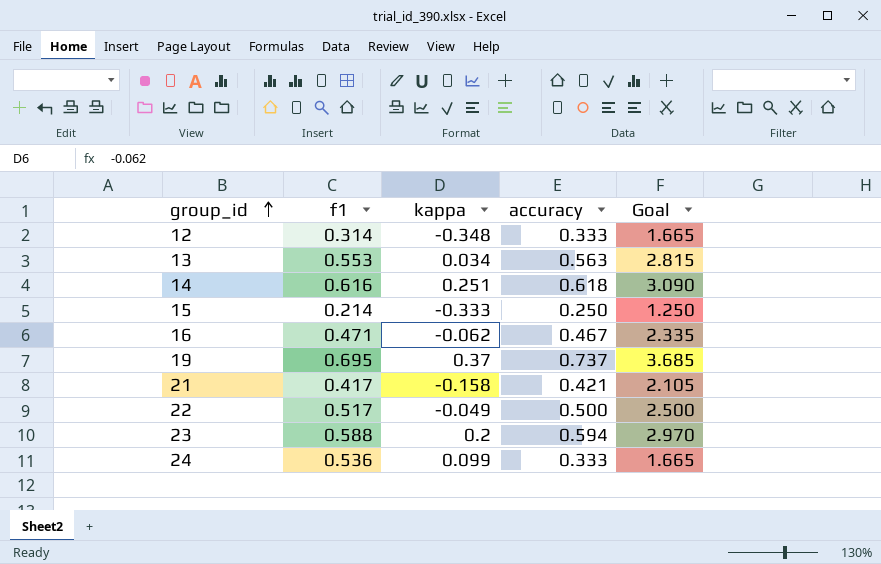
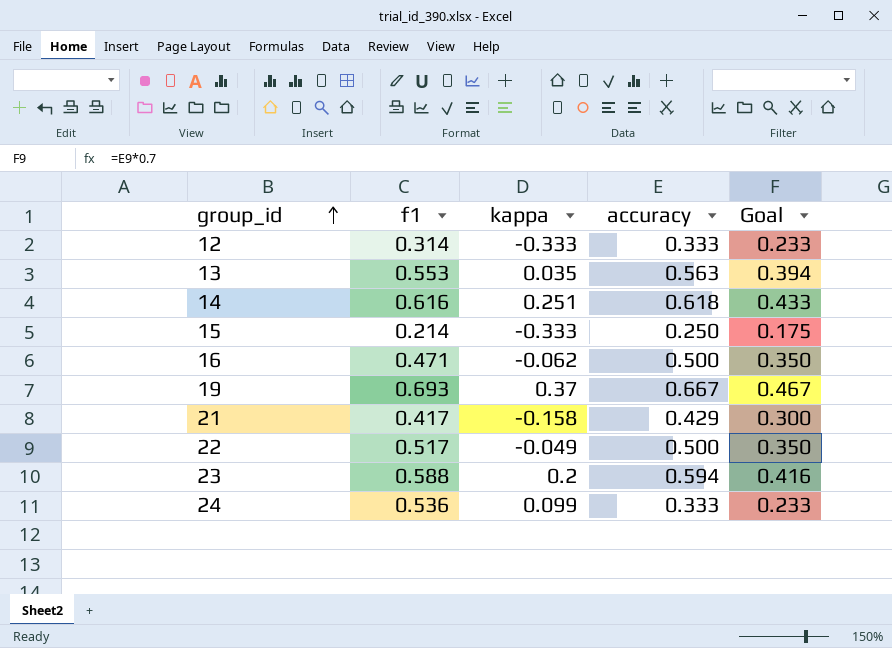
column Goal | formula: [accuracy] * 5 -> [accuracy] * 0.7
12 | kappa: -0.348 -> -0.333
13 | kappa: 0.034 -> 0.035
16 | accuracy: 0.467 -> 0.500
19 | f1: 0.695 -> 0.693
19 | accuracy: 0.737 -> 0.667
21 | accuracy: 0.421 -> 0.429

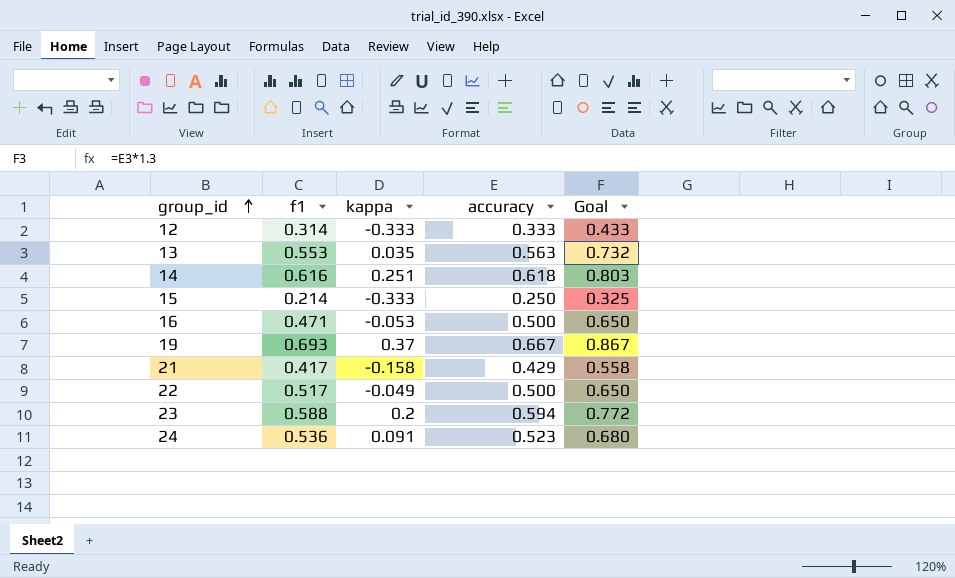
column Goal | formula: [accuracy] * 0.7 -> [accuracy] * 1.3
16 | kappa: -0.062 -> -0.053
24 | kappa: 0.099 -> 0.091
24 | accuracy: 0.333 -> 0.523

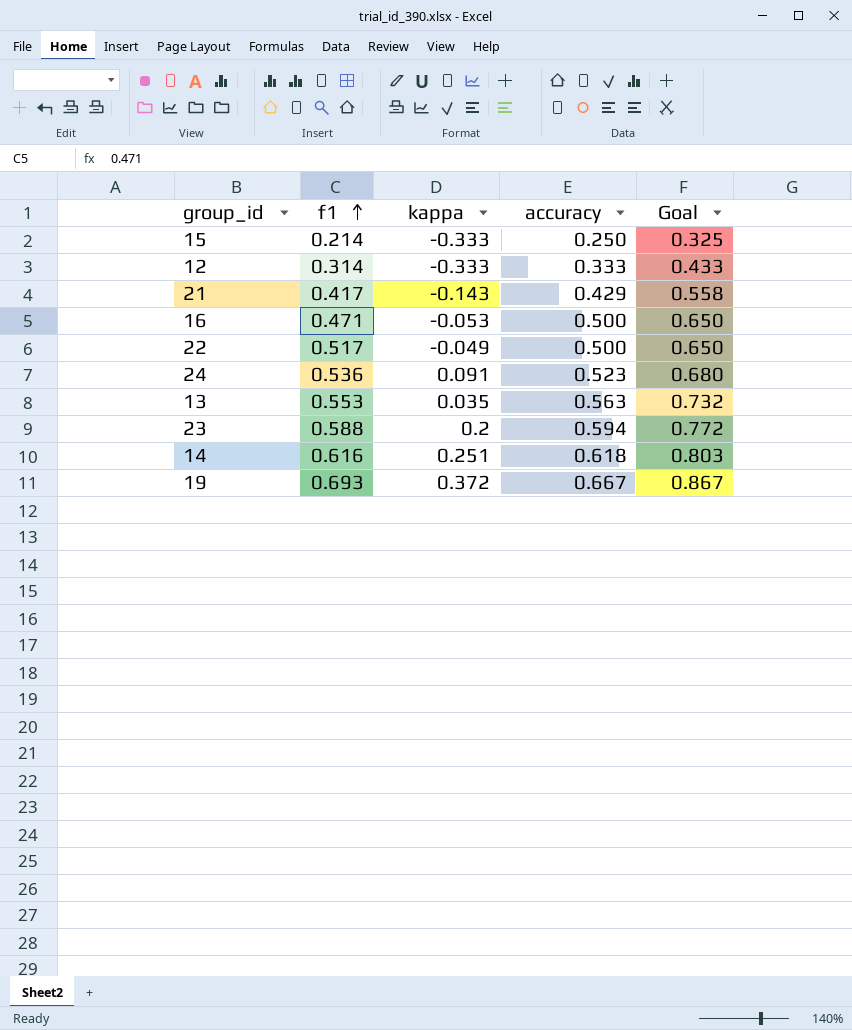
row order: group_id ascending -> f1 ascending
21 | kappa: -0.158 -> -0.143
19 | kappa: 0.37 -> 0.372

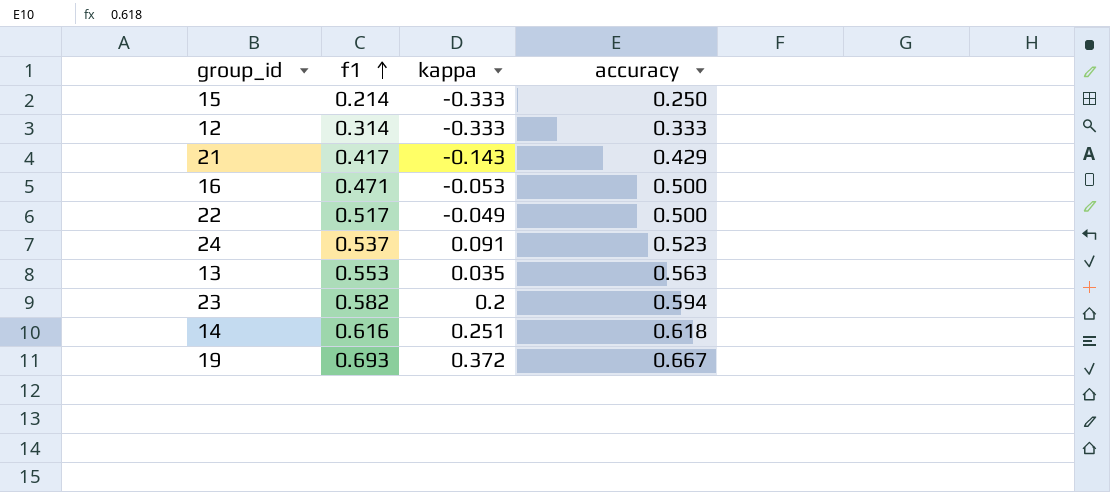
column Goal | formula: [accuracy] * 1.3 -> none
24 | f1: 0.536 -> 0.537
23 | f1: 0.588 -> 0.582

